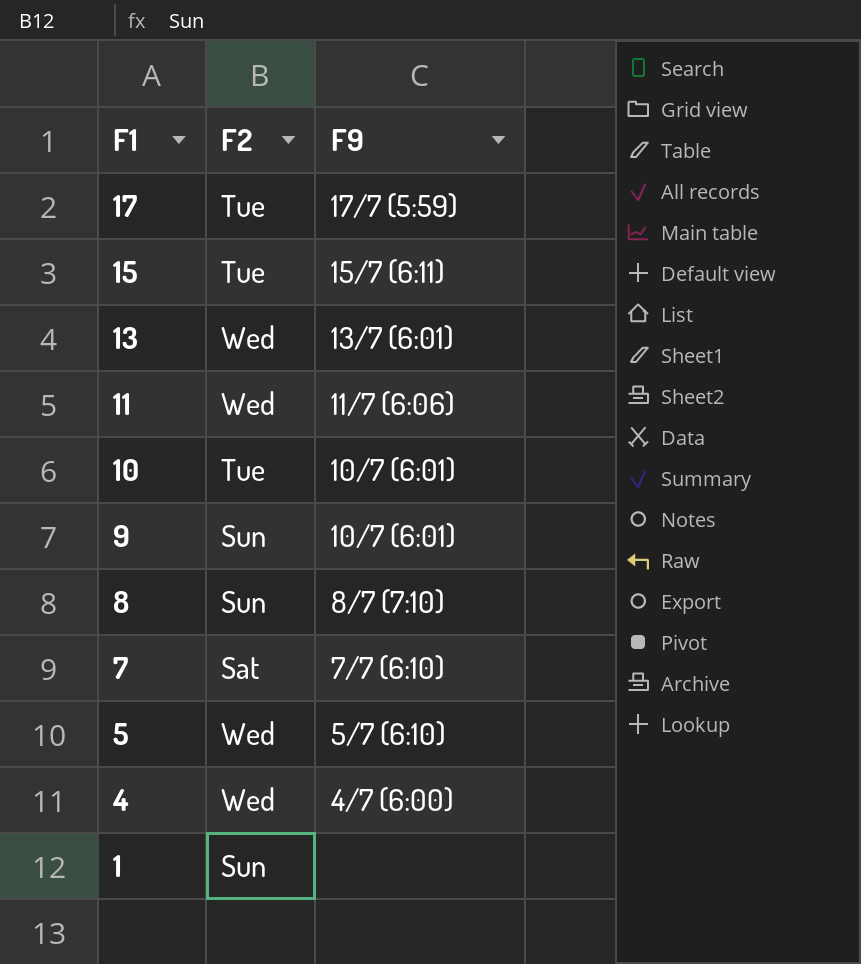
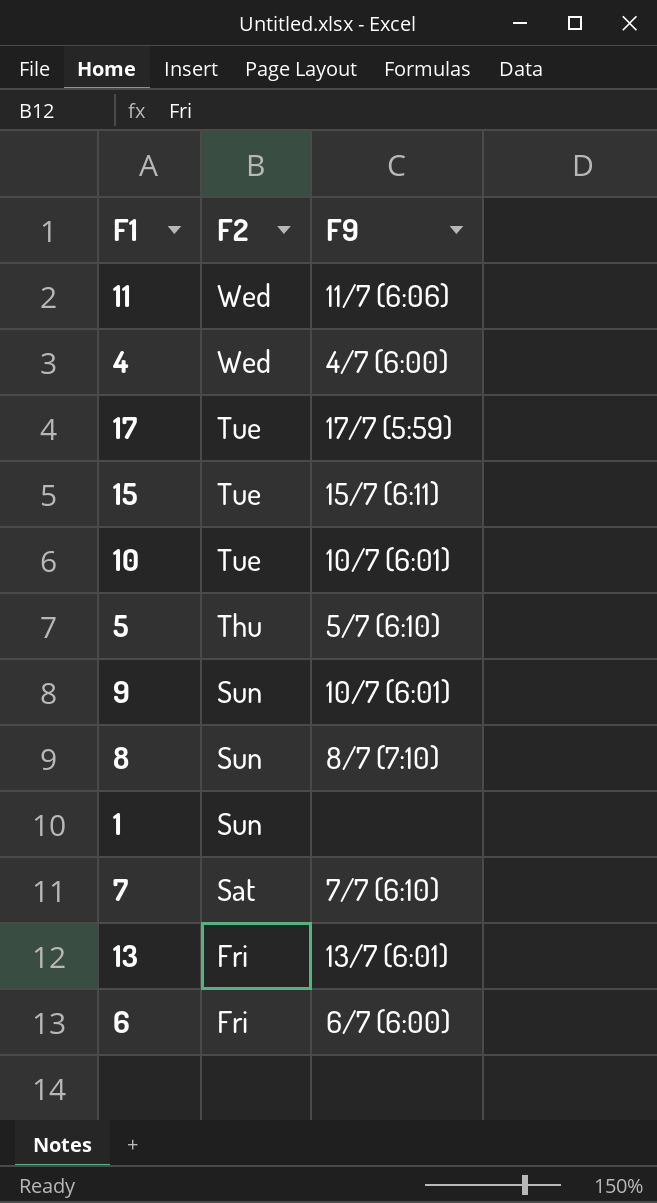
row order: F1 descending -> F2 descending
5 | F2: Wed -> Thu
13 | F2: Wed -> Fri
row 6: none -> Fri | 6/7 (6:00)

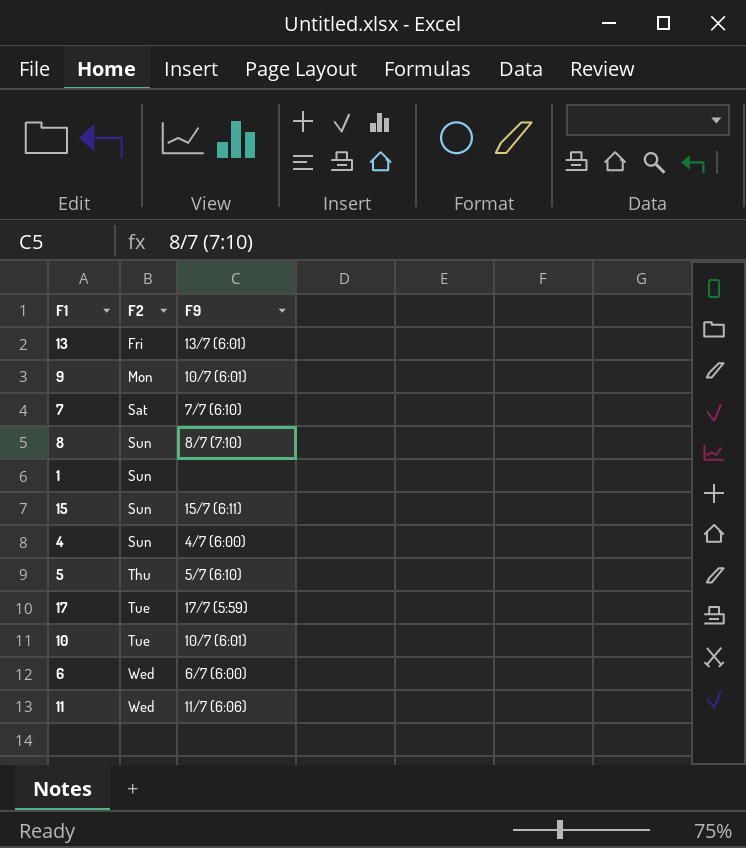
row order: F2 descending -> F2 ascending
9 | F2: Sun -> Mon
15 | F2: Tue -> Sun
4 | F2: Wed -> Sun
6 | F2: Fri -> Wed

